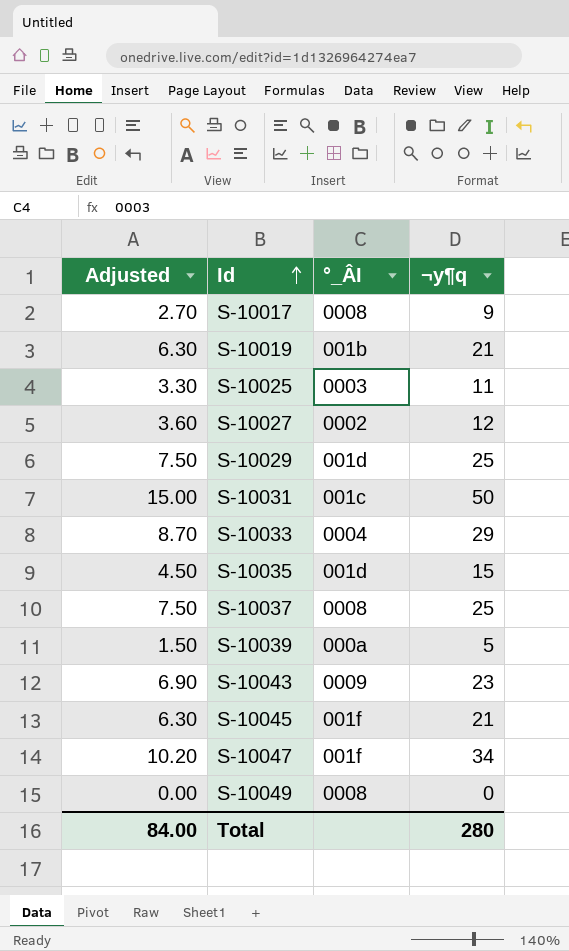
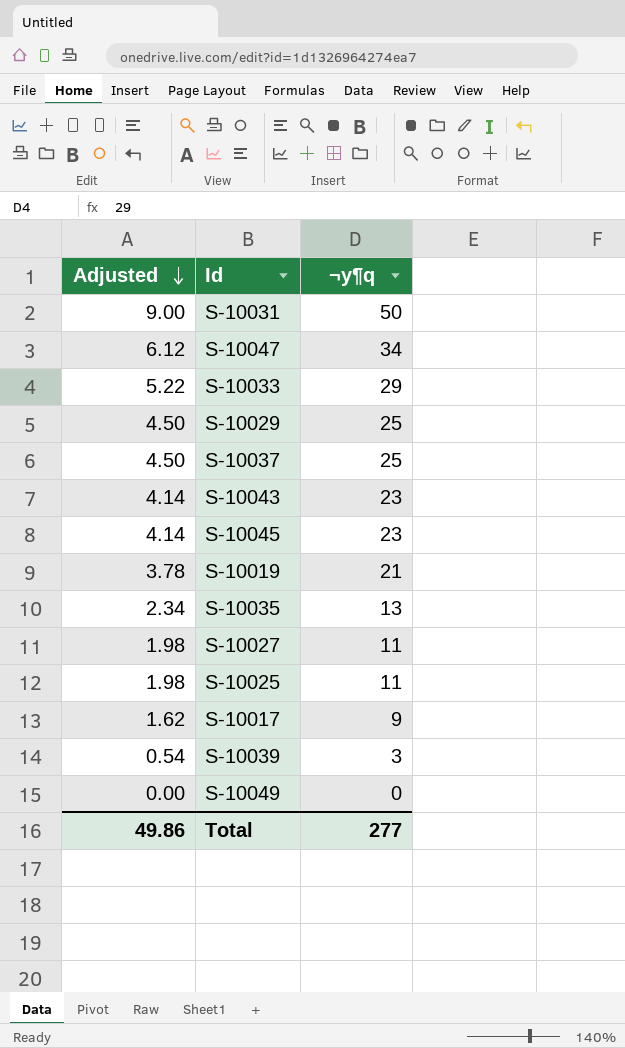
row order: Id ascending -> Adjusted descending
column °_ÂI | position: 3 -> none
column Adjusted | formula: [¬y¶q] * 0.3 -> [¬y¶q] * 0.18
S-10045 | ¬y¶q: 21 -> 23
S-10035 | ¬y¶q: 15 -> 13
S-10027 | ¬y¶q: 12 -> 11
S-10039 | ¬y¶q: 5 -> 3
Total | Adjusted: 84.00 -> 49.86
Total | ¬y¶q: 280 -> 277

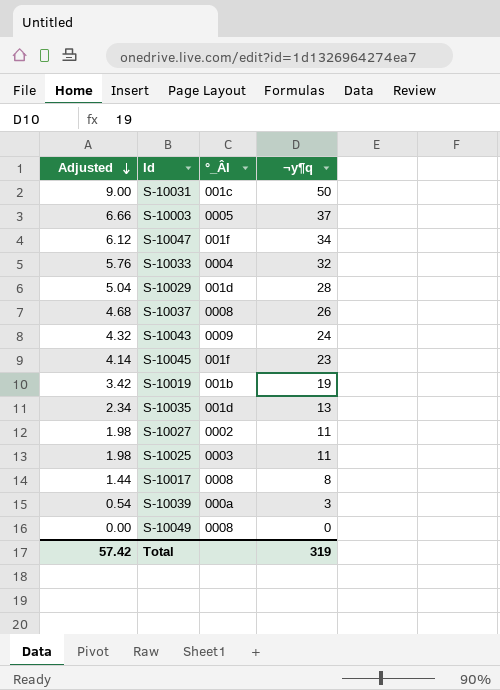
column °_ÂI | position: none -> 3
row S-10003: none -> 6.66 | 0005 | 37
S-10033 | Adjusted: 5.22 -> 5.76
S-10033 | ¬y¶q: 29 -> 32
S-10029 | Adjusted: 4.50 -> 5.04
S-10029 | ¬y¶q: 25 -> 28
S-10037 | Adjusted: 4.50 -> 4.68
S-10037 | ¬y¶q: 25 -> 26
S-10043 | Adjusted: 4.14 -> 4.32
S-10043 | ¬y¶q: 23 -> 24
S-10019 | Adjusted: 3.78 -> 3.42
S-10019 | ¬y¶q: 21 -> 19
S-10017 | Adjusted: 1.62 -> 1.44
S-10017 | ¬y¶q: 9 -> 8
Total | Adjusted: 49.86 -> 57.42
Total | ¬y¶q: 277 -> 319

